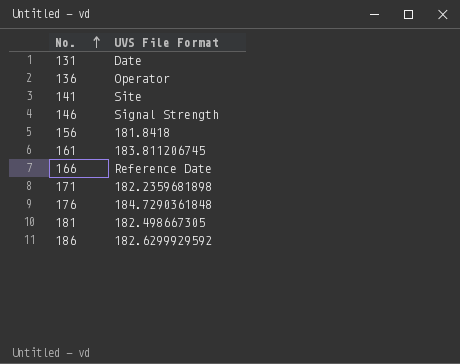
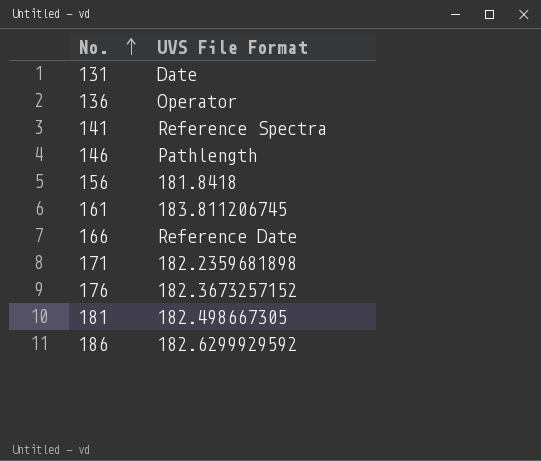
141 | UVS File Format: Site -> Reference Spectra
146 | UVS File Format: Signal Strength -> Pathlength
176 | UVS File Format: 184.7290361848 -> 182.3673257152

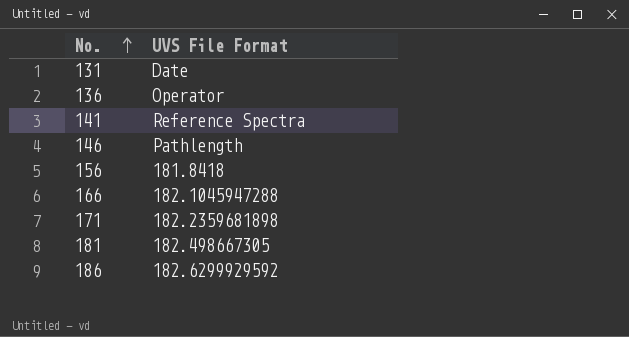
row 161: 183.811206745 -> none
row 176: 182.3673257152 -> none
166 | UVS File Format: Reference Date -> 182.1045947288

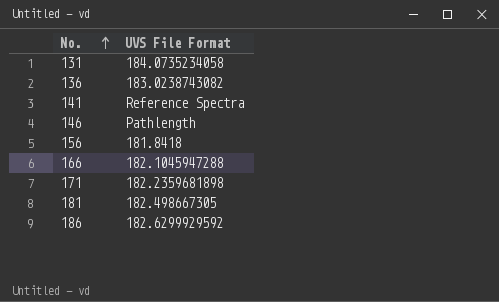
131 | UVS File Format: Date -> 184.0735234058
136 | UVS File Format: Operator -> 183.0238743082

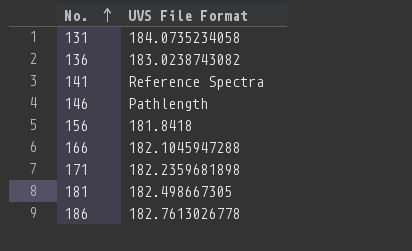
186 | UVS File Format: 182.6299929592 -> 182.7613026778

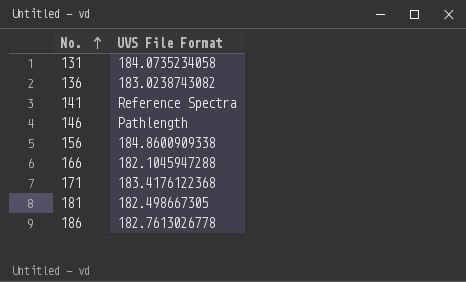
156 | UVS File Format: 181.8418 -> 184.8600909338
171 | UVS File Format: 182.2359681898 -> 183.4176122368

